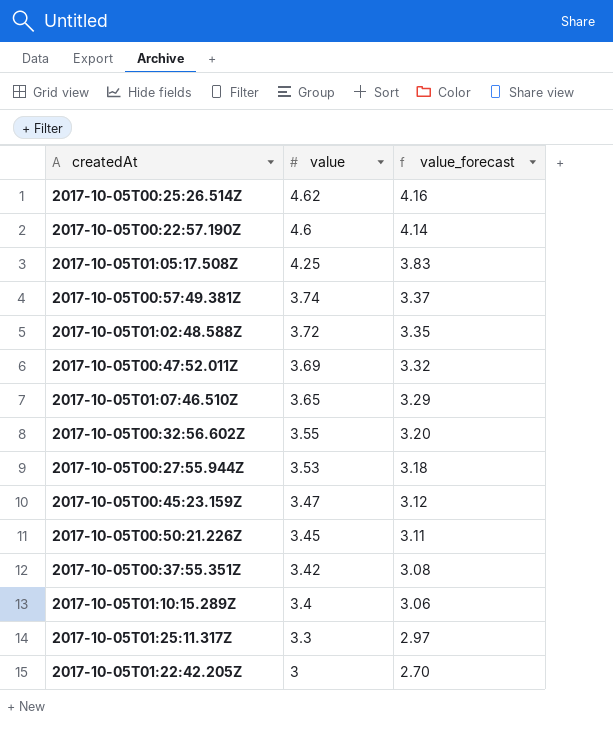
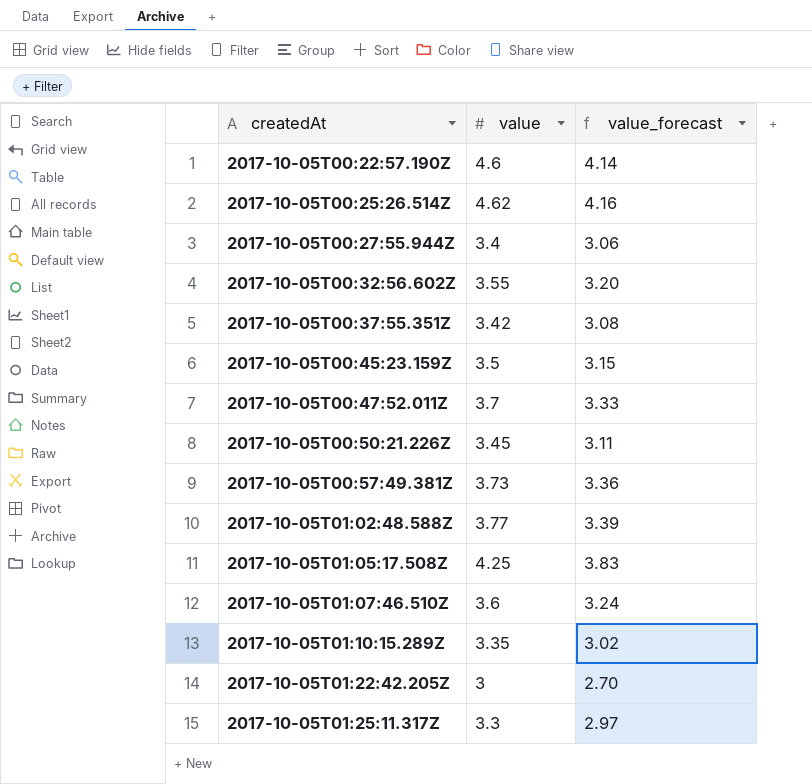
row order: value descending -> createdAt ascending
2017-10-05T00:27:55.944Z | value: 3.53 -> 3.4
2017-10-05T00:27:55.944Z | value_forecast: 3.18 -> 3.06
2017-10-05T00:45:23.159Z | value: 3.47 -> 3.5
2017-10-05T00:45:23.159Z | value_forecast: 3.12 -> 3.15
2017-10-05T00:47:52.011Z | value: 3.69 -> 3.7
2017-10-05T00:47:52.011Z | value_forecast: 3.32 -> 3.33
2017-10-05T00:57:49.381Z | value: 3.74 -> 3.73
2017-10-05T00:57:49.381Z | value_forecast: 3.37 -> 3.36
2017-10-05T01:02:48.588Z | value: 3.72 -> 3.77
2017-10-05T01:02:48.588Z | value_forecast: 3.35 -> 3.39
2017-10-05T01:07:46.510Z | value: 3.65 -> 3.6
2017-10-05T01:07:46.510Z | value_forecast: 3.29 -> 3.24
2017-10-05T01:10:15.289Z | value: 3.4 -> 3.35
2017-10-05T01:10:15.289Z | value_forecast: 3.06 -> 3.02

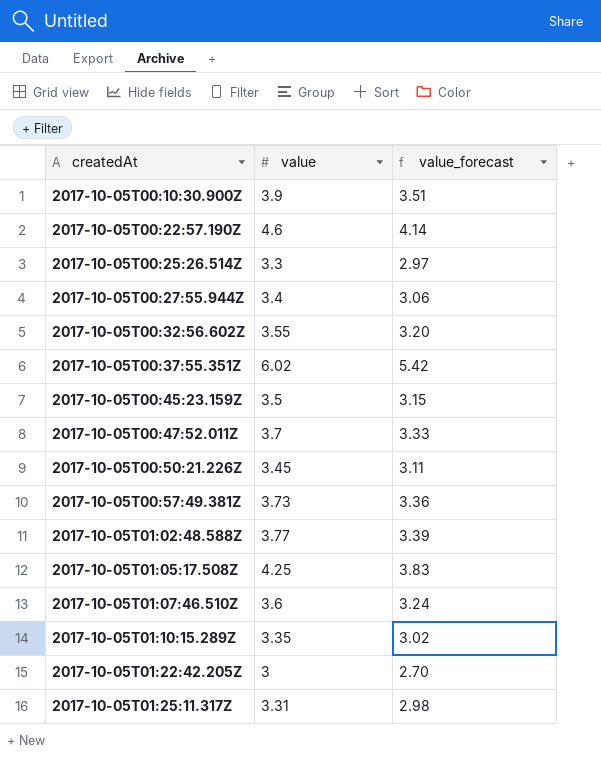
row 2017-10-05T00:10:30.900Z: none -> 3.9 | 3.51
2017-10-05T00:25:26.514Z | value: 4.62 -> 3.3
2017-10-05T00:25:26.514Z | value_forecast: 4.16 -> 2.97
2017-10-05T00:37:55.351Z | value: 3.42 -> 6.02
2017-10-05T00:37:55.351Z | value_forecast: 3.08 -> 5.42
2017-10-05T01:25:11.317Z | value: 3.3 -> 3.31
2017-10-05T01:25:11.317Z | value_forecast: 2.97 -> 2.98

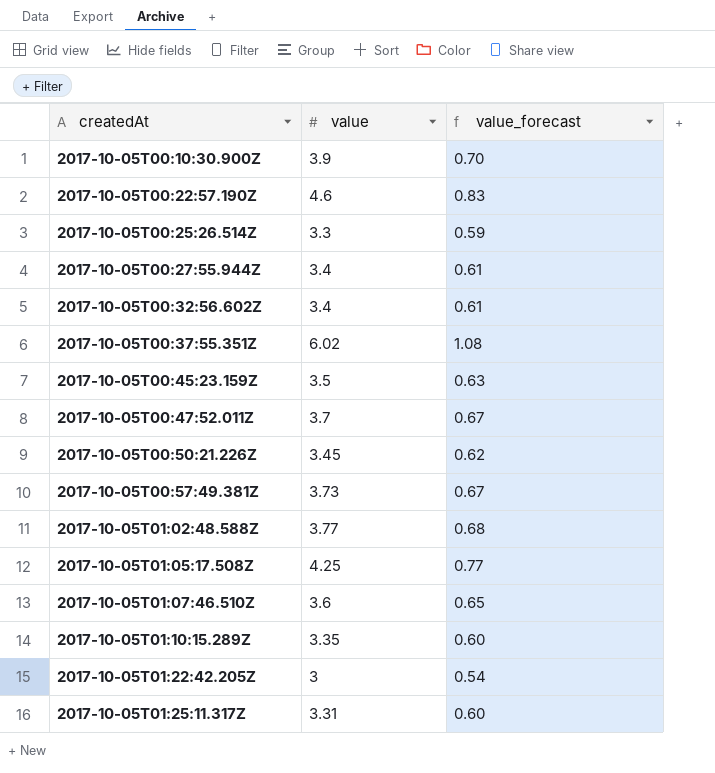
column value_forecast | formula: [value] * 0.9 -> [value] * 0.18
2017-10-05T00:32:56.602Z | value: 3.55 -> 3.4

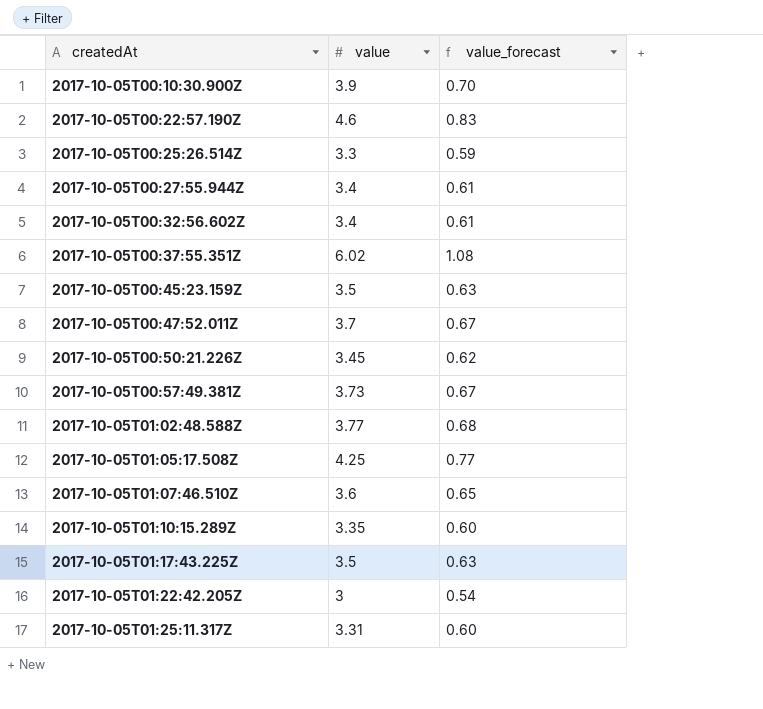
row 2017-10-05T01:17:43.225Z: none -> 3.5 | 0.63

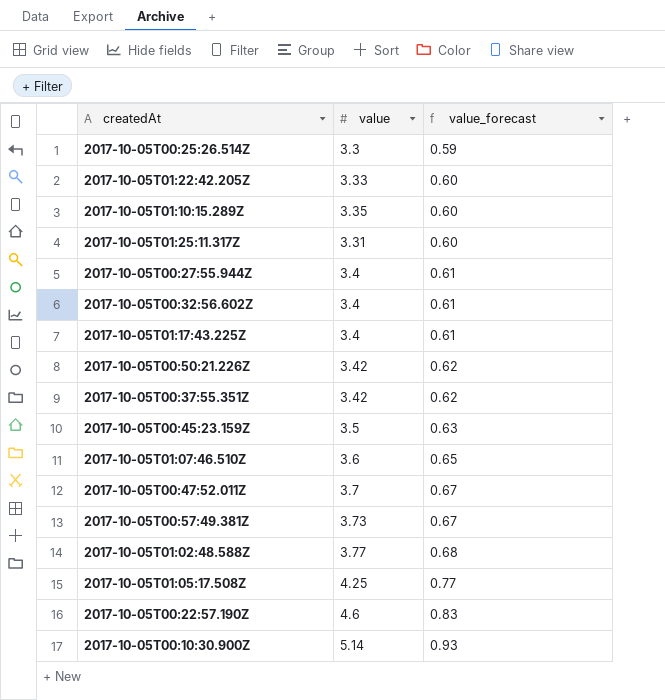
row order: createdAt ascending -> value_forecast ascending
2017-10-05T01:22:42.205Z | value: 3 -> 3.33
2017-10-05T01:22:42.205Z | value_forecast: 0.54 -> 0.60
2017-10-05T01:17:43.225Z | value: 3.5 -> 3.4
2017-10-05T01:17:43.225Z | value_forecast: 0.63 -> 0.61
2017-10-05T00:50:21.226Z | value: 3.45 -> 3.42
2017-10-05T00:37:55.351Z | value: 6.02 -> 3.42
2017-10-05T00:37:55.351Z | value_forecast: 1.08 -> 0.62
2017-10-05T00:10:30.900Z | value: 3.9 -> 5.14
2017-10-05T00:10:30.900Z | value_forecast: 0.70 -> 0.93

